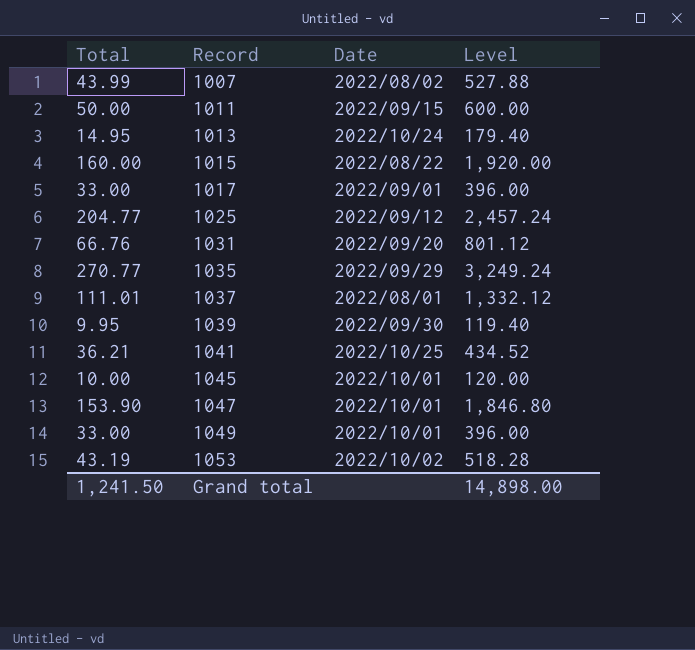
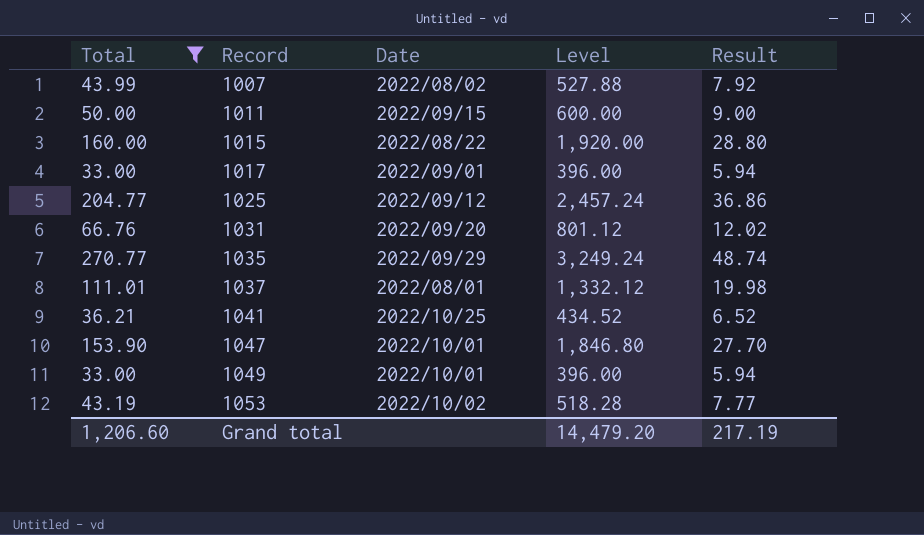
filter: none -> Total >= 33.00
column Result | formula: none -> [Total] * 0.18
Grand total | Total: 1,241.50 -> 1,206.60
Grand total | Level: 14,898.00 -> 14,479.20

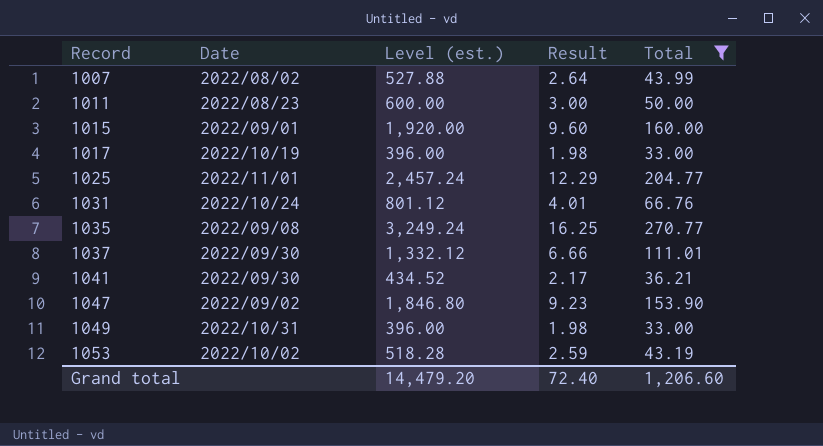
column name: Level -> Level (est.)
column Result | formula: [Total] * 0.18 -> [Total] * 0.06
column Total | position: 1 -> 5
1011 | Date: 2022/09/15 -> 2022/08/23
1015 | Date: 2022/08/22 -> 2022/09/01
1017 | Date: 2022/09/01 -> 2022/10/19
1025 | Date: 2022/09/12 -> 2022/11/01
1031 | Date: 2022/09/20 -> 2022/10/24
1035 | Date: 2022/09/29 -> 2022/09/08
1037 | Date: 2022/08/01 -> 2022/09/30
1041 | Date: 2022/10/25 -> 2022/09/30
1047 | Date: 2022/10/01 -> 2022/09/02
1049 | Date: 2022/10/01 -> 2022/10/31
Grand total | Result: 217.19 -> 72.40

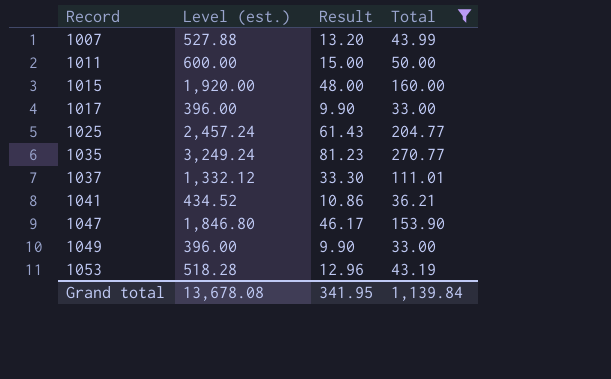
column Date | position: 2 -> none
column Result | formula: [Total] * 0.06 -> [Total] * 0.3
row 1031: 2022/10/24 | 801.12 | 4.01 | 66.76 -> none
Grand total | Level (est.): 14,479.20 -> 13,678.08
Grand total | Result: 72.40 -> 341.95
Grand total | Total: 1,206.60 -> 1,139.84

